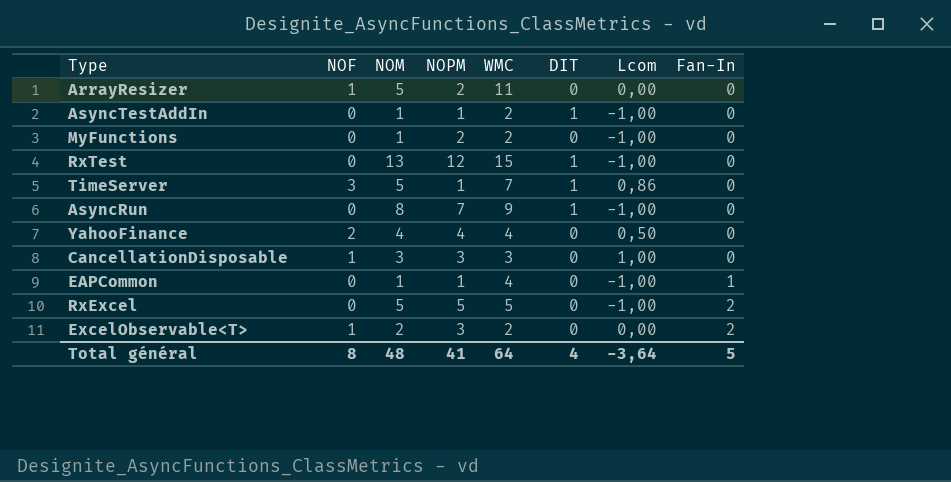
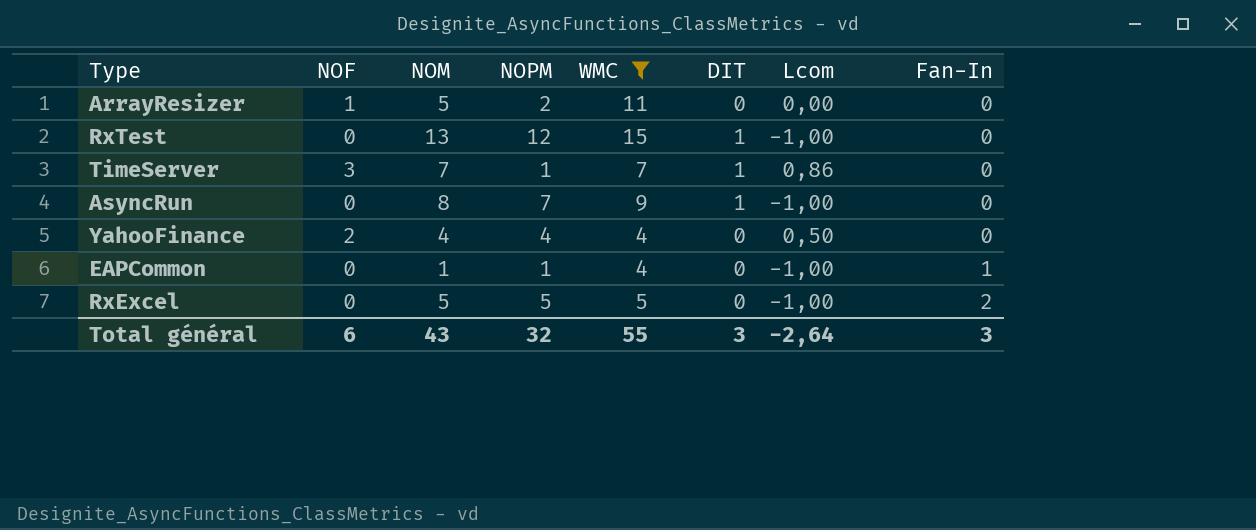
filter: none -> WMC >= 4
TimeServer | NOM: 5 -> 7
Total général | NOF: 8 -> 6
Total général | NOM: 48 -> 43
Total général | NOPM: 41 -> 32
Total général | WMC: 64 -> 55
Total général | DIT: 4 -> 3
Total général | Lcom: -3,64 -> -2,64
Total général | Fan-In: 5 -> 3

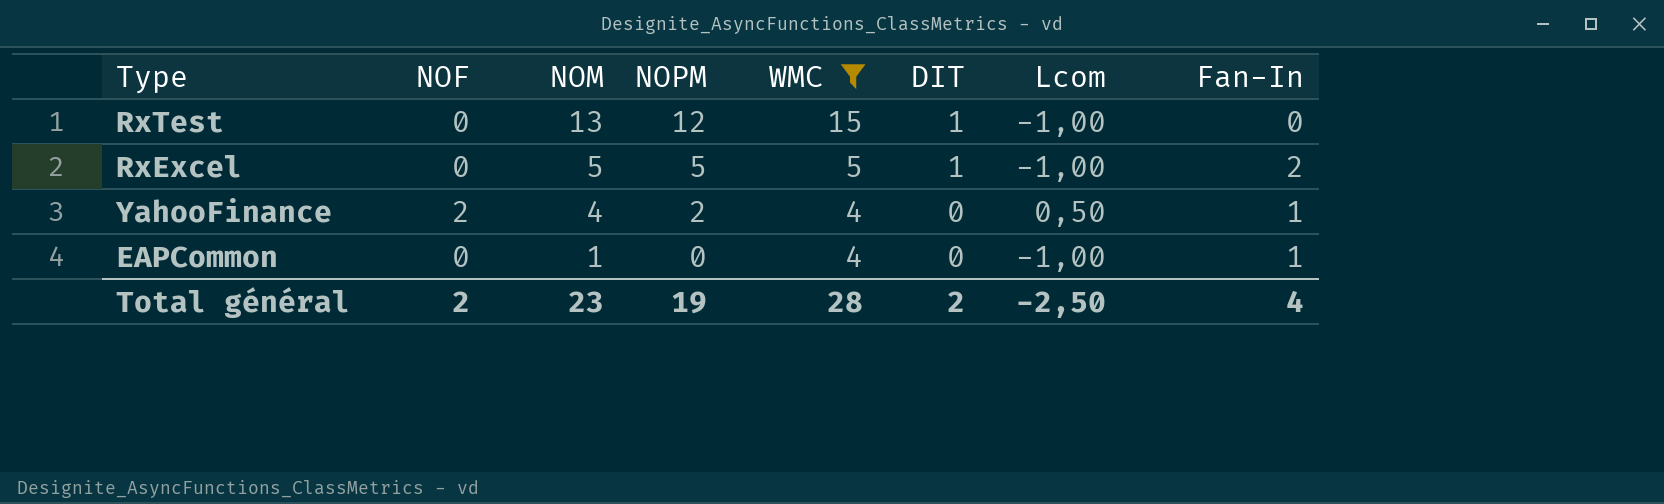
row order: Fan-In ascending -> NOM descending
row ArrayResizer: 1 | 5 | 2 | 11 | 0 | 0,00 | 0 -> none
row TimeServer: 3 | 7 | 1 | 7 | 1 | 0,86 | 0 -> none
row AsyncRun: 0 | 8 | 7 | 9 | 1 | -1,00 | 0 -> none
RxExcel | DIT: 0 -> 1
YahooFinance | NOPM: 4 -> 2
YahooFinance | Fan-In: 0 -> 1
EAPCommon | NOPM: 1 -> 0
Total général | NOF: 6 -> 2
Total général | NOM: 43 -> 23
Total général | NOPM: 32 -> 19
Total général | WMC: 55 -> 28
Total général | DIT: 3 -> 2
Total général | Lcom: -2,64 -> -2,50
Total général | Fan-In: 3 -> 4

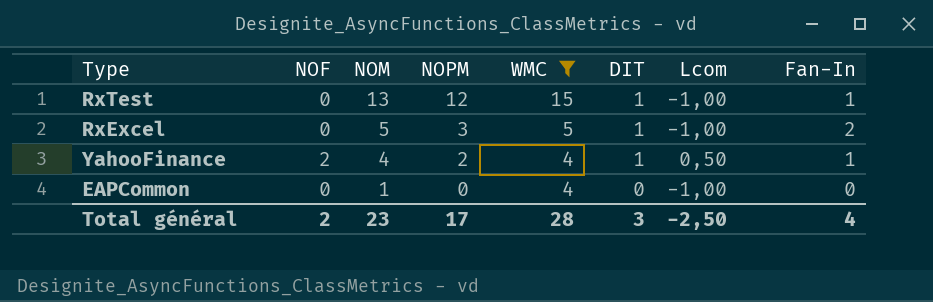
RxTest | Fan-In: 0 -> 1
RxExcel | NOPM: 5 -> 3
YahooFinance | DIT: 0 -> 1
EAPCommon | Fan-In: 1 -> 0
Total général | NOPM: 19 -> 17
Total général | DIT: 2 -> 3

